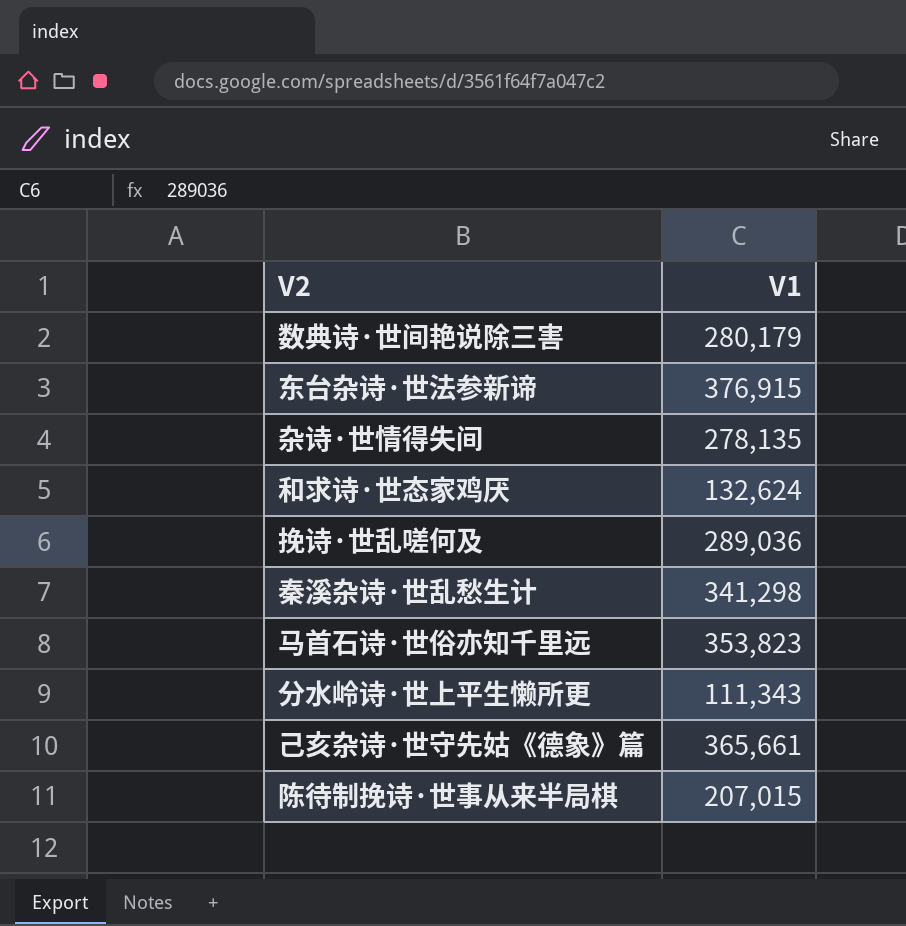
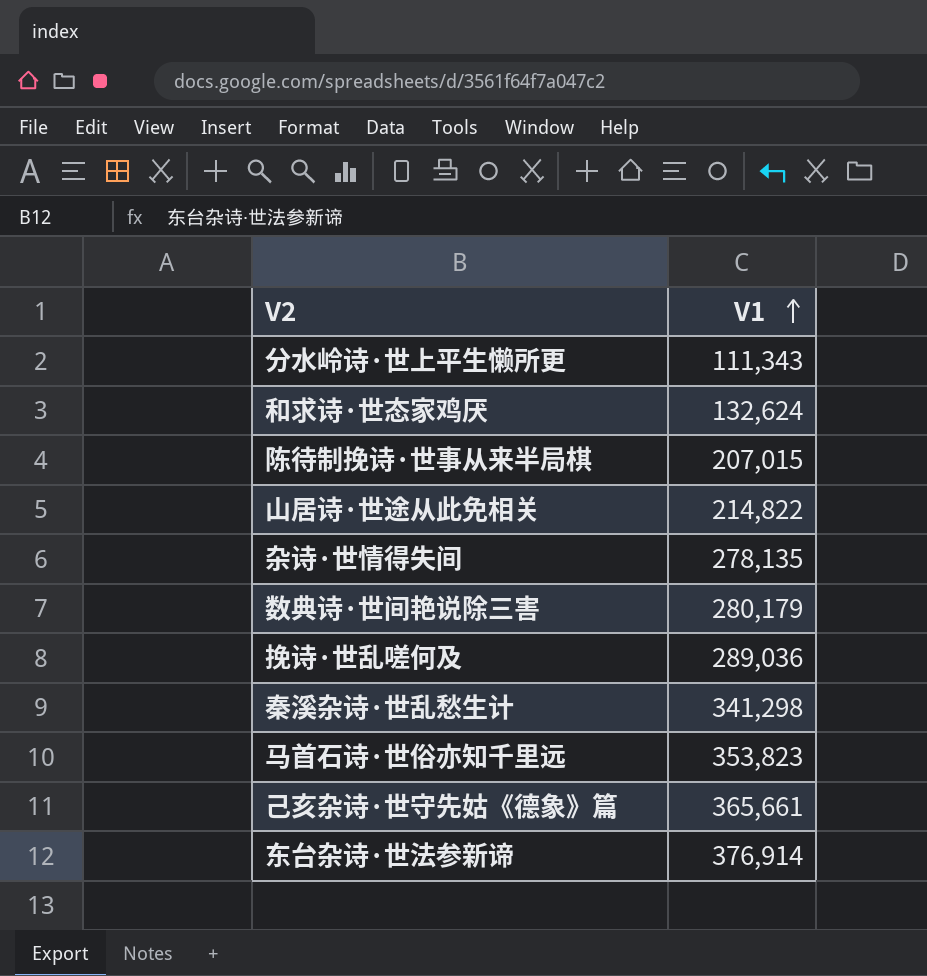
row order: none -> V1 ascending
row 山居诗·世途从此免相关: none -> 214,822
东台杂诗·世法参新谛 | V1: 376,915 -> 376,914

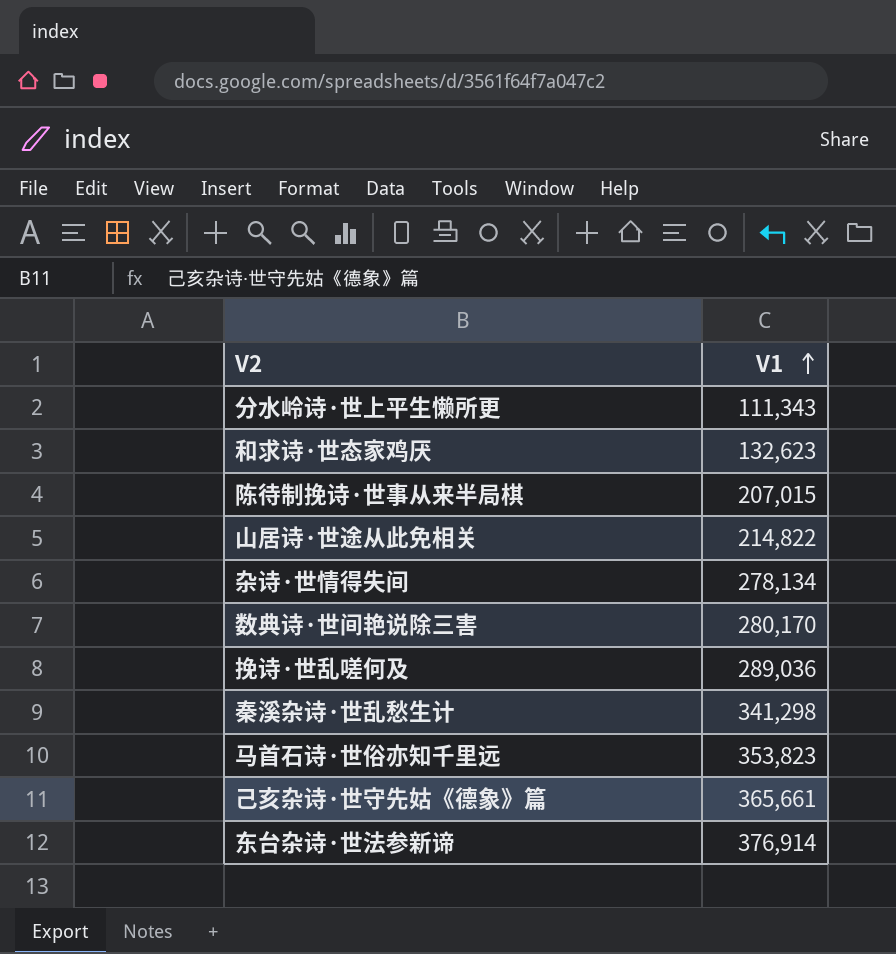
和求诗·世态家鸡厌 | V1: 132,624 -> 132,623
杂诗·世情得失间 | V1: 278,135 -> 278,134
数典诗·世间艳说除三害 | V1: 280,179 -> 280,170

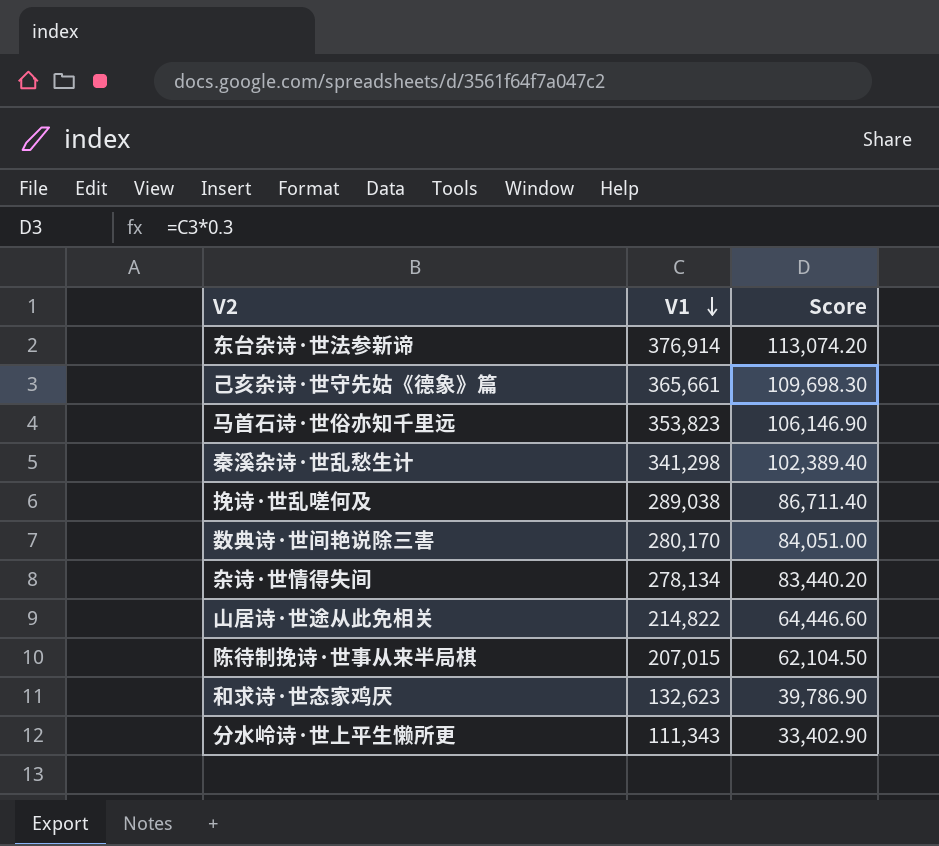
row order: V1 ascending -> V1 descending
column Score | formula: none -> [V1] * 0.3
挽诗·世乱嗟何及 | V1: 289,036 -> 289,038

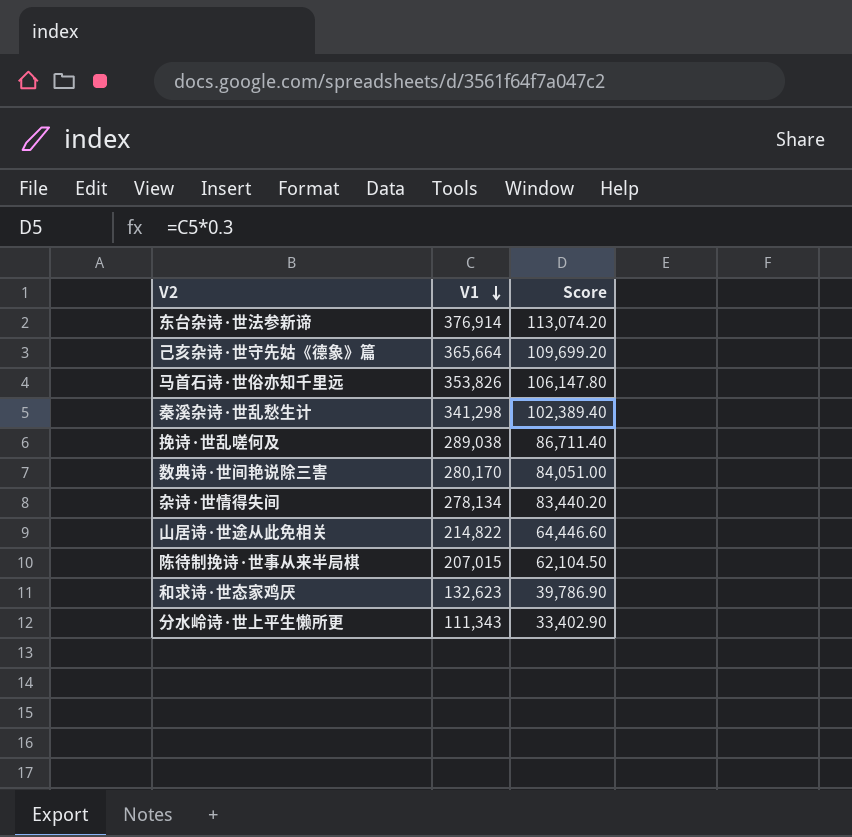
己亥杂诗·世守先姑《德象》篇 | V1: 365,661 -> 365,664
己亥杂诗·世守先姑《德象》篇 | Score: 109,698.30 -> 109,699.20
马首石诗·世俗亦知千里远 | V1: 353,823 -> 353,826
马首石诗·世俗亦知千里远 | Score: 106,146.90 -> 106,147.80

